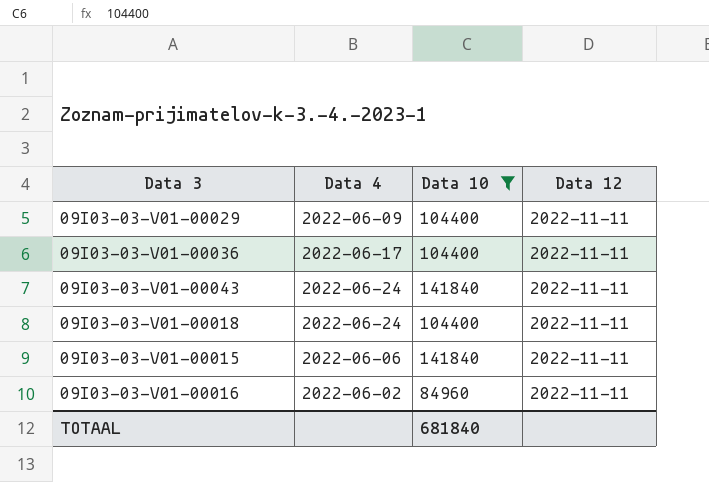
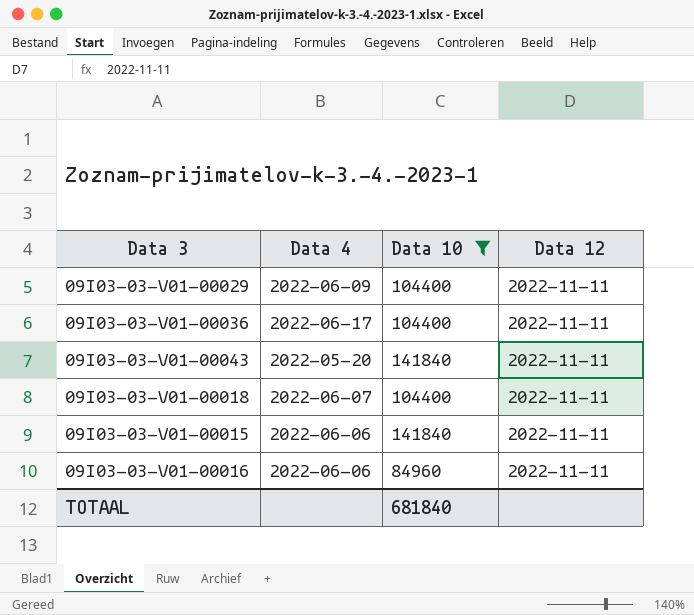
09I03-03-V01-00043 | Data 4: 2022-06-24 -> 2022-05-20
09I03-03-V01-00018 | Data 4: 2022-06-24 -> 2022-06-07
09I03-03-V01-00016 | Data 4: 2022-06-02 -> 2022-06-06

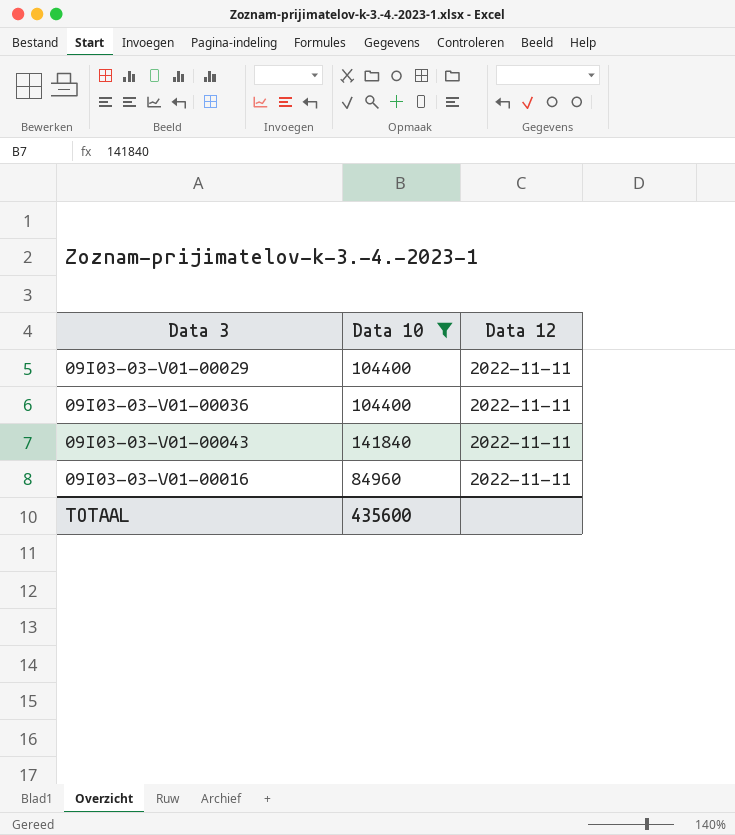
column Data 4 | position: 2 -> none
row 09I03-03-V01-00018: 2022-06-07 | 104400 | 2022-11-11 -> none
row 09I03-03-V01-00015: 2022-06-06 | 141840 | 2022-11-11 -> none
TOTAAL | Data 10: 681840 -> 435600

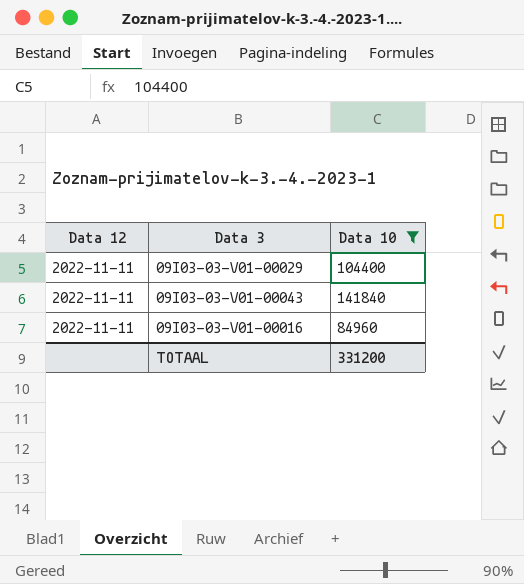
column Data 12 | position: 3 -> 1
row 09I03-03-V01-00036: 104400 | 2022-11-11 -> none
TOTAAL | Data 10: 435600 -> 331200

